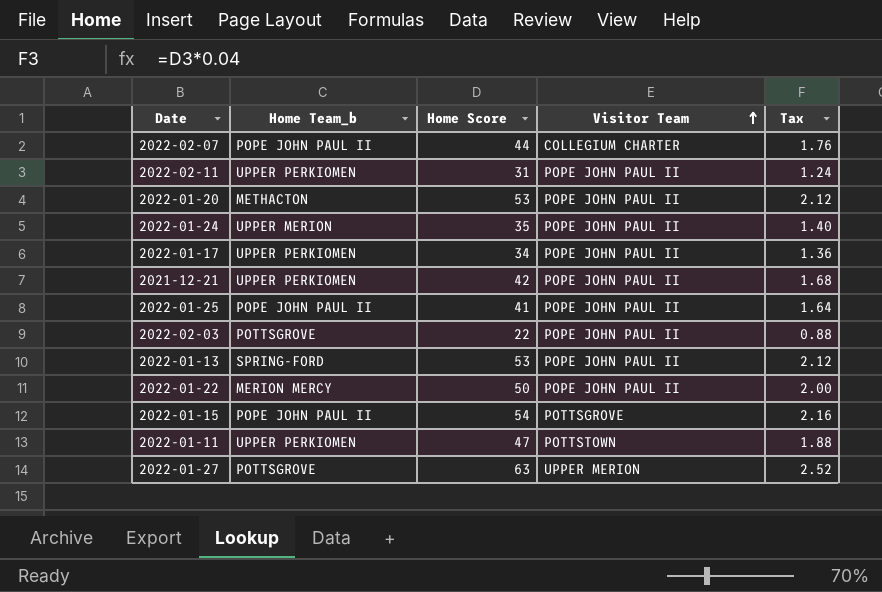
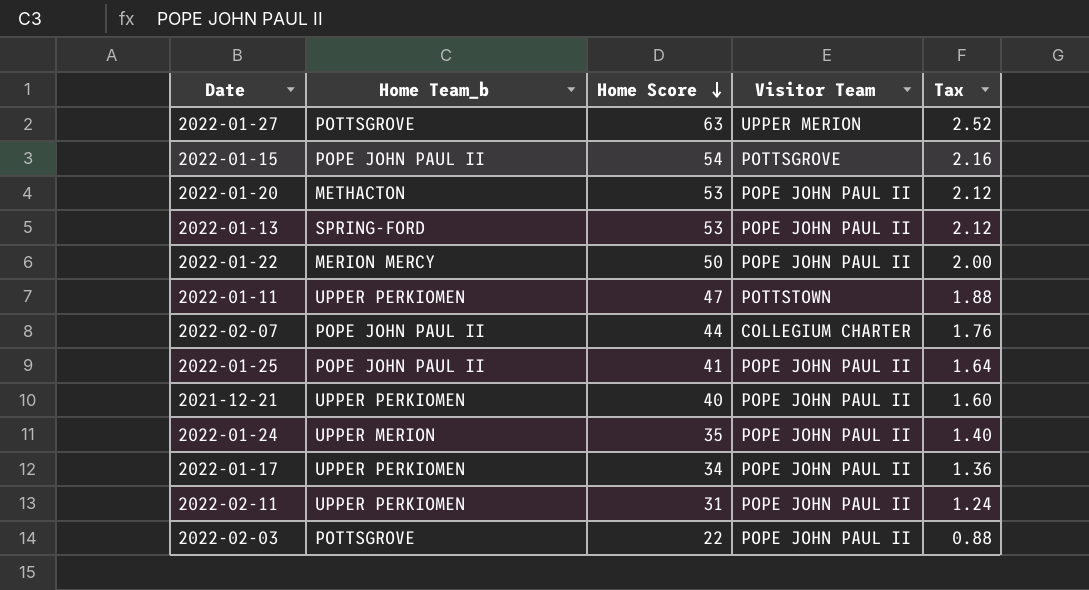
row order: Visitor Team ascending -> Home Score descending
2021-12-21 | Home Score: 42 -> 40
2021-12-21 | Tax: 1.68 -> 1.60

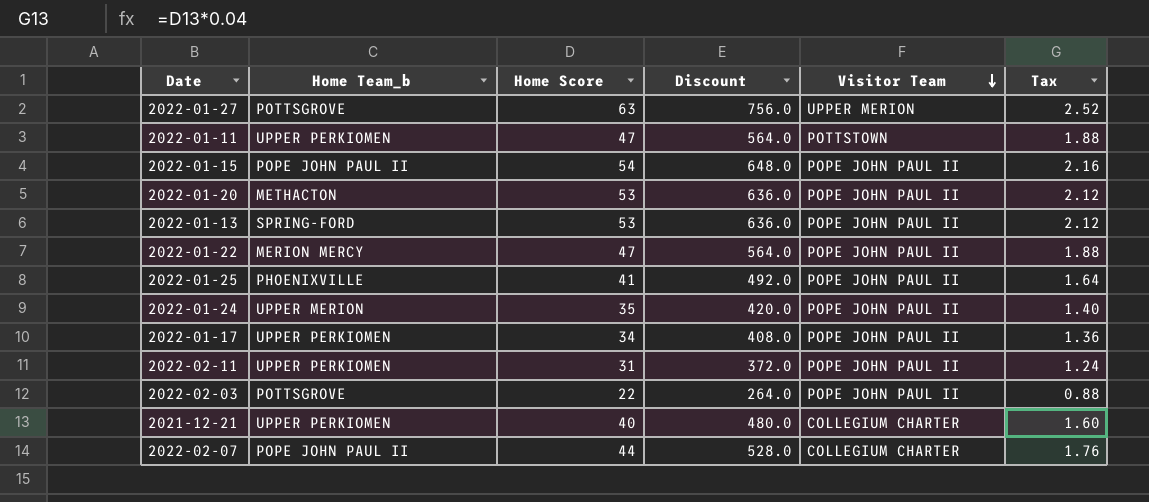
row order: Home Score descending -> Visitor Team descending
column Discount | formula: none -> [Home Score] * 12
2022-01-15 | Visitor Team: POTTSGROVE -> POPE JOHN PAUL II
2022-01-22 | Home Score: 50 -> 47
2022-01-22 | Tax: 2.00 -> 1.88
2022-01-25 | Home Team_b: POPE JOHN PAUL II -> PHOENIXVILLE
2021-12-21 | Visitor Team: POPE JOHN PAUL II -> COLLEGIUM CHARTER

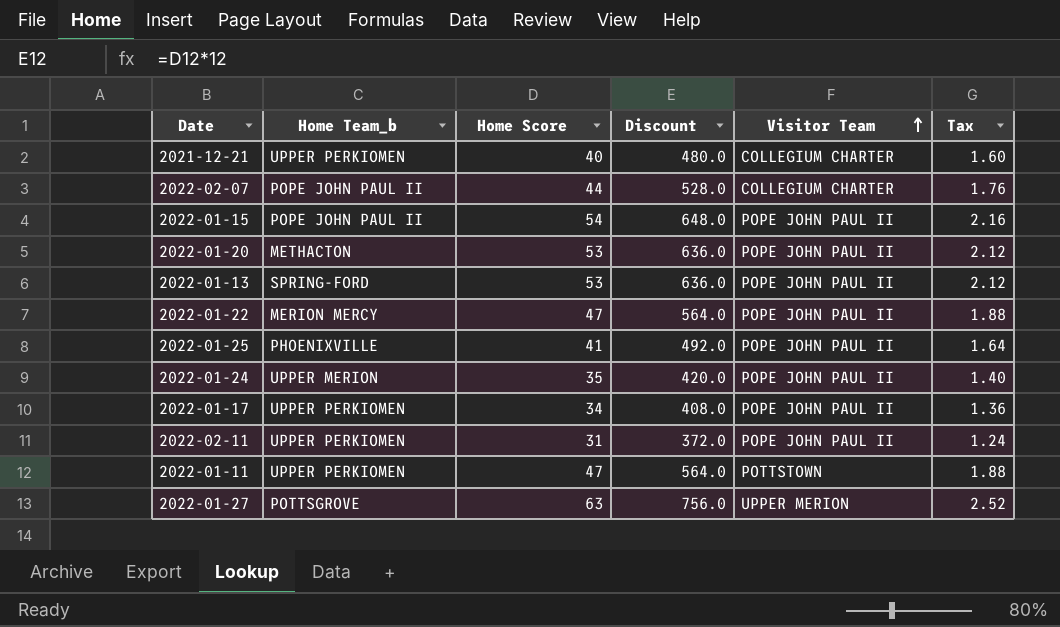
row order: Visitor Team descending -> Visitor Team ascending
row 2022-02-03: POTTSGROVE | 22 | 264.0 | POPE JOHN PAUL II | 0.88 -> none

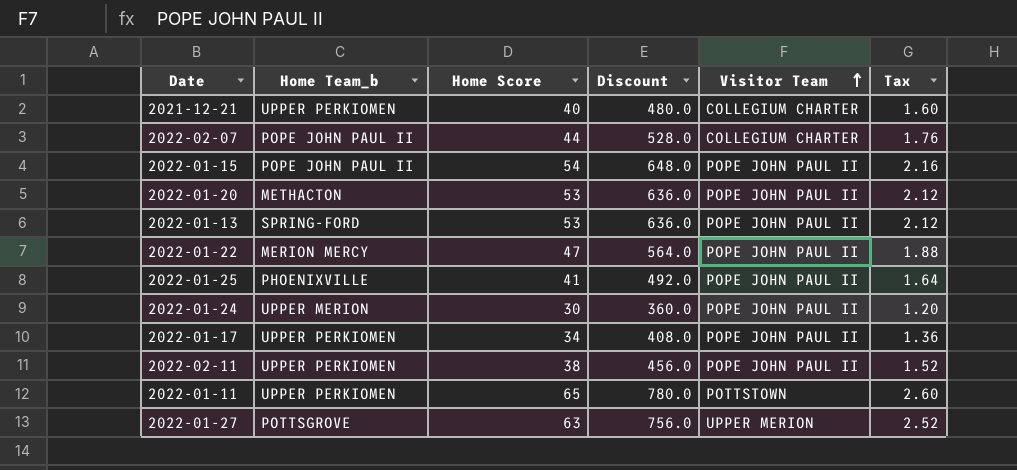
2022-01-24 | Home Score: 35 -> 30
2022-01-24 | Discount: 420.0 -> 360.0
2022-01-24 | Tax: 1.40 -> 1.20
2022-02-11 | Home Score: 31 -> 38
2022-02-11 | Discount: 372.0 -> 456.0
2022-02-11 | Tax: 1.24 -> 1.52
2022-01-11 | Home Score: 47 -> 65
2022-01-11 | Discount: 564.0 -> 780.0
2022-01-11 | Tax: 1.88 -> 2.60

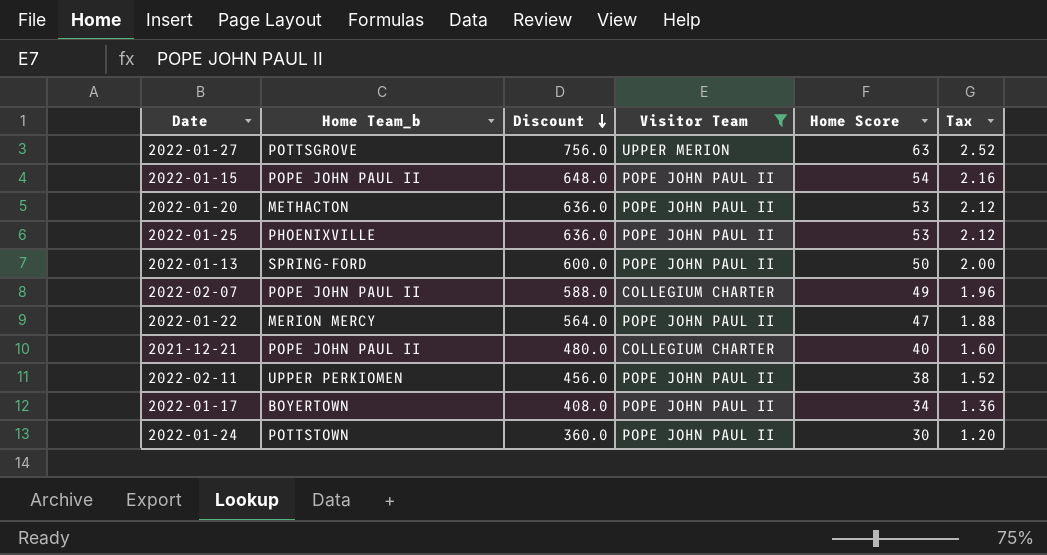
filter: none -> Visitor Team != POTTSTOWN
row order: Visitor Team ascending -> Discount descending
column Home Score | position: 3 -> 5
2022-01-25 | Discount: 492.0 -> 636.0
2022-01-25 | Home Score: 41 -> 53
2022-01-25 | Tax: 1.64 -> 2.12
2022-01-13 | Discount: 636.0 -> 600.0
2022-01-13 | Home Score: 53 -> 50
2022-01-13 | Tax: 2.12 -> 2.00
2022-02-07 | Discount: 528.0 -> 588.0
2022-02-07 | Home Score: 44 -> 49
2022-02-07 | Tax: 1.76 -> 1.96
2021-12-21 | Home Team_b: UPPER PERKIOMEN -> POPE JOHN PAUL II
2022-01-17 | Home Team_b: UPPER PERKIOMEN -> BOYERTOWN
2022-01-24 | Home Team_b: UPPER MERION -> POTTSTOWN

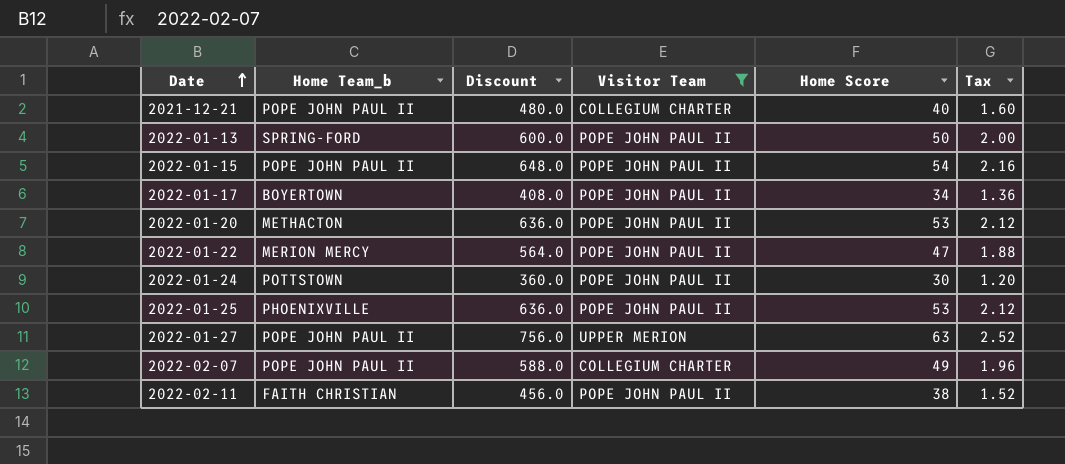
row order: Discount descending -> Date ascending
2022-01-27 | Home Team_b: POTTSGROVE -> POPE JOHN PAUL II
2022-02-11 | Home Team_b: UPPER PERKIOMEN -> FAITH CHRISTIAN

